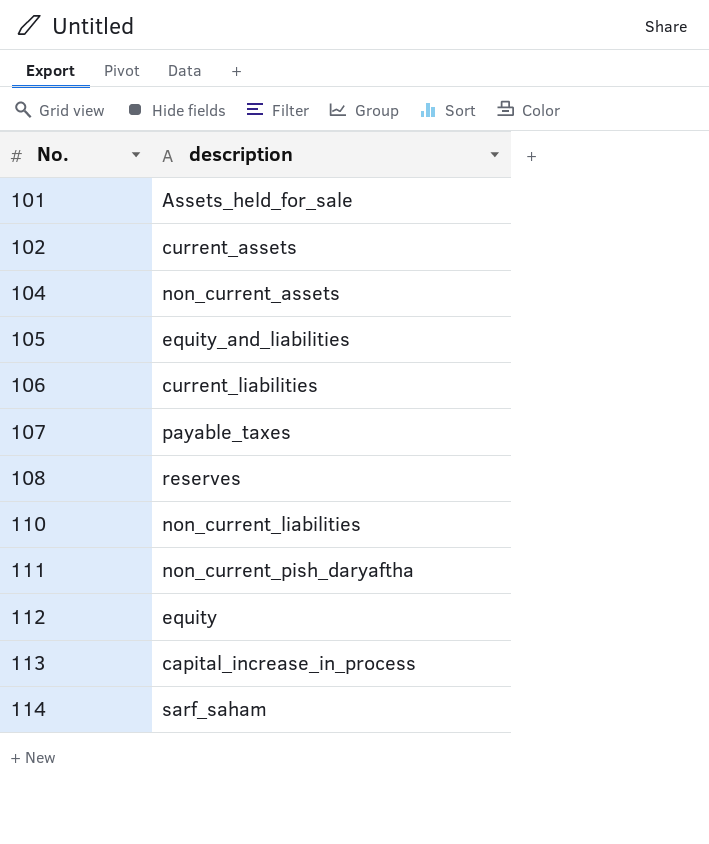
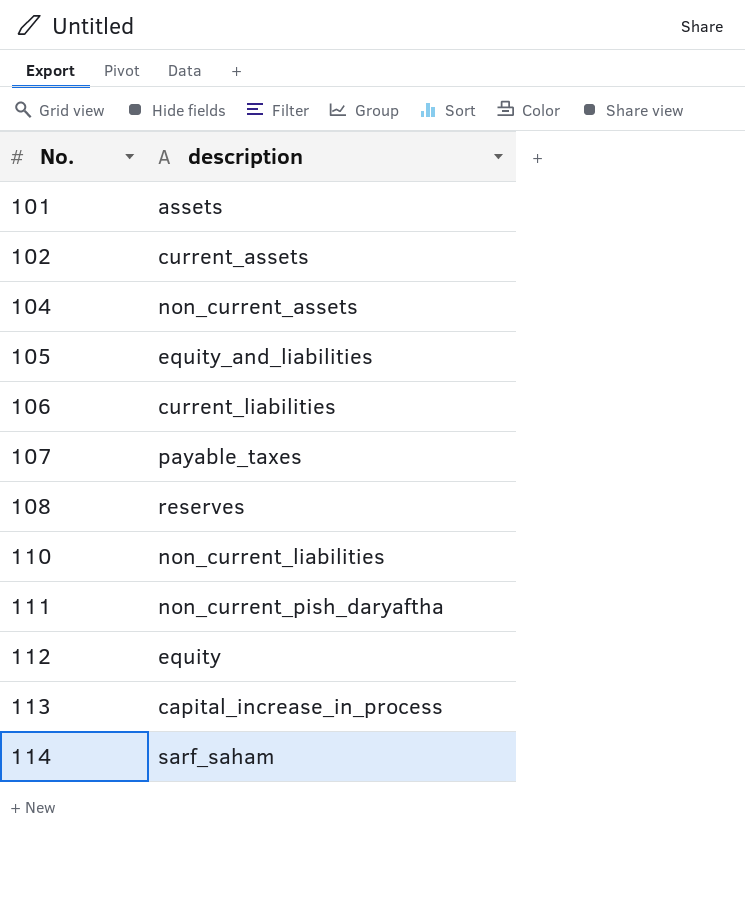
101 | description: Assets_held_for_sale -> assets

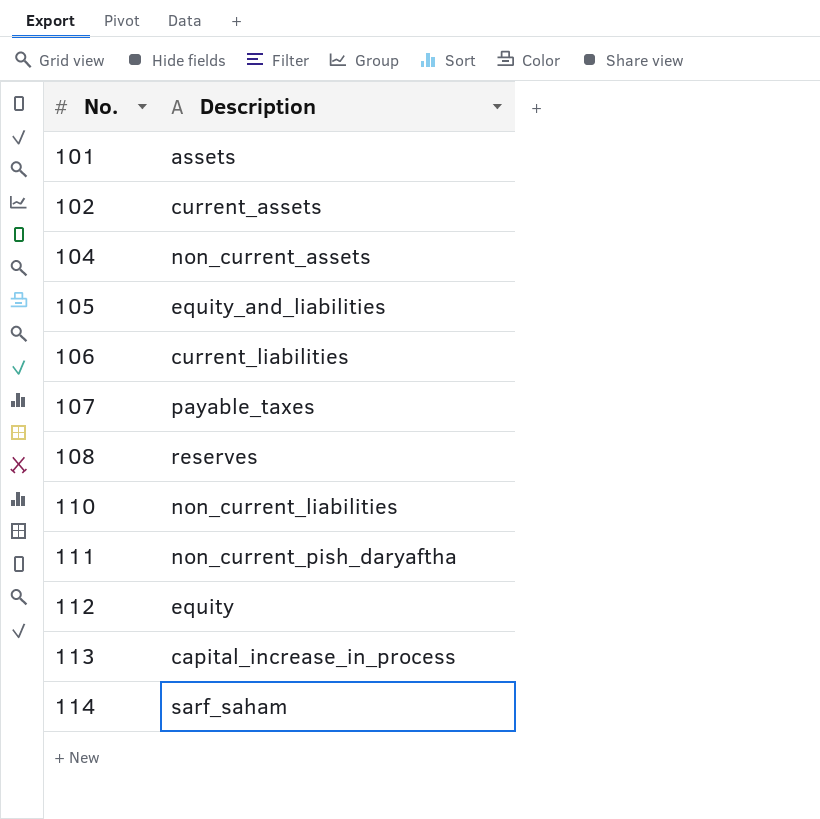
column name: description -> Description

